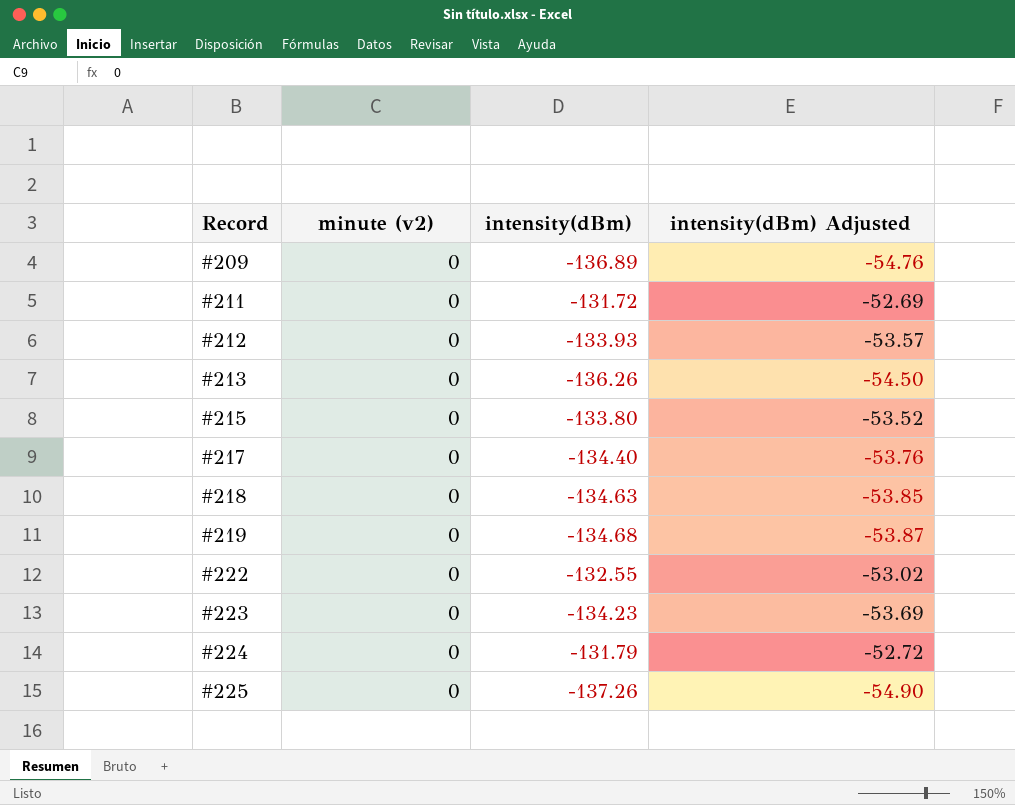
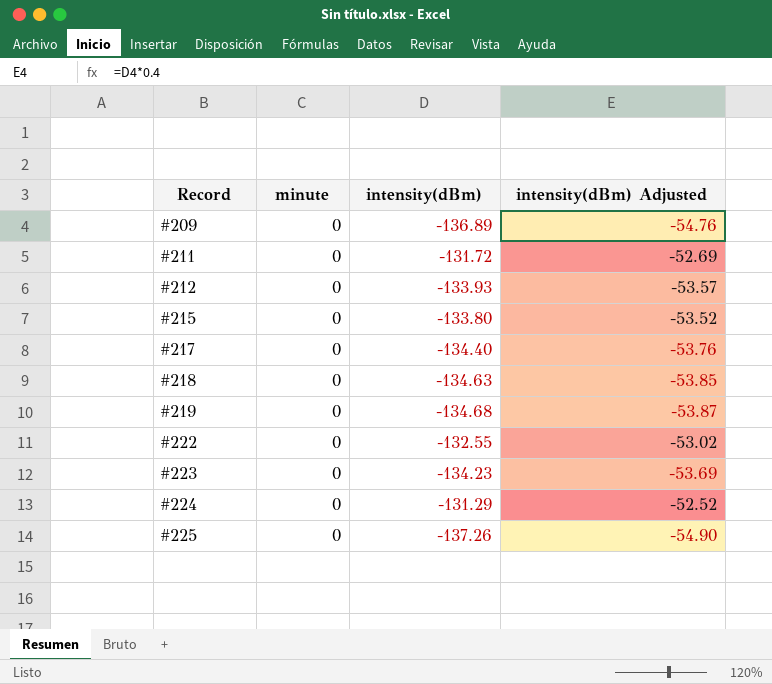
column name: minute (v2) -> minute
row #213: 0 | -136.26 | -54.50 -> none
#224 | intensity(dBm): -131.79 -> -131.29
#224 | intensity(dBm) Adjusted: -52.72 -> -52.52

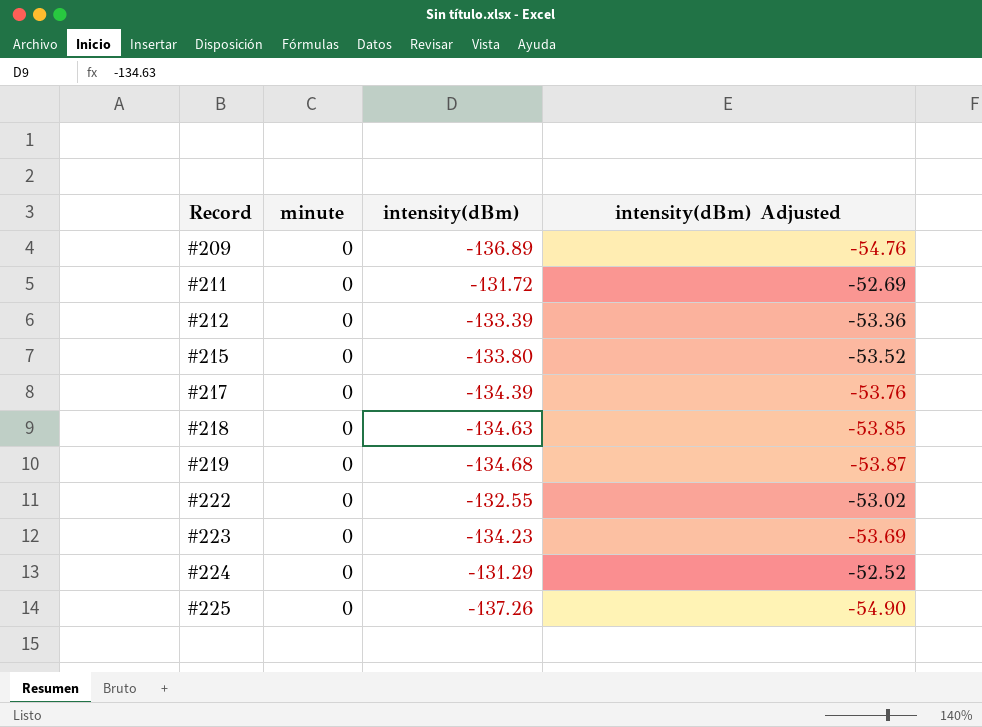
#212 | intensity(dBm): -133.93 -> -133.39
#212 | intensity(dBm) Adjusted: -53.57 -> -53.36
#217 | intensity(dBm): -134.40 -> -134.39

